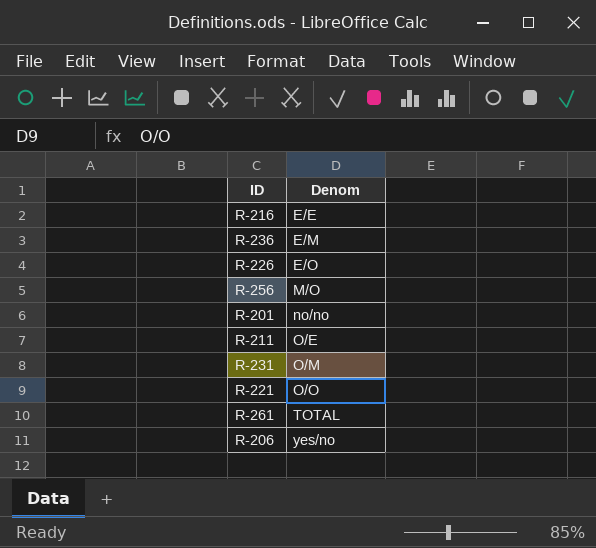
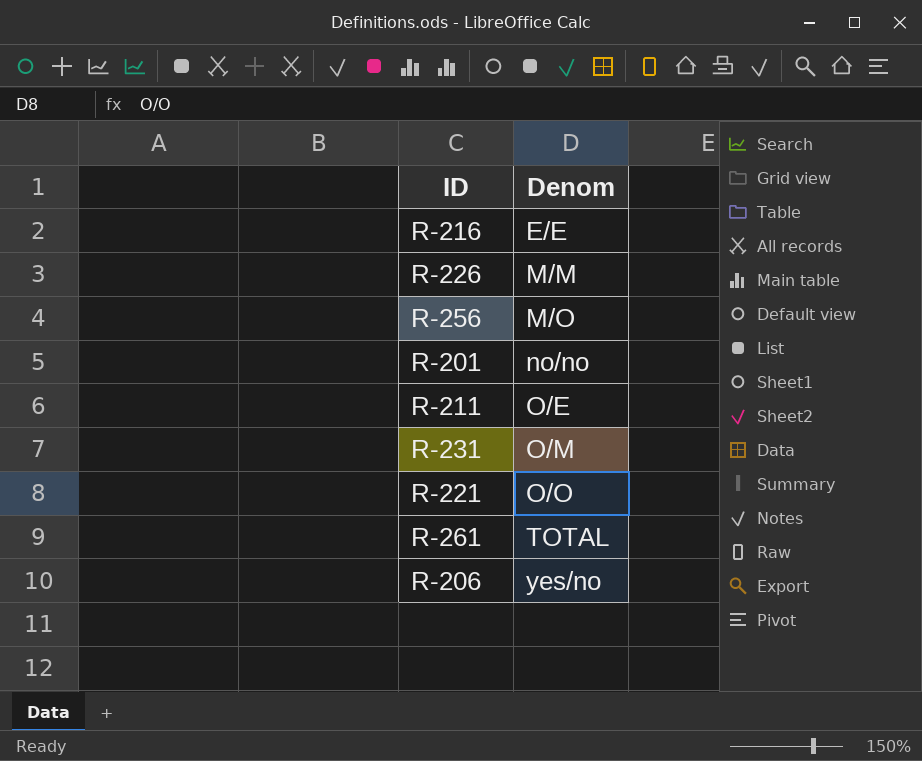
row R-236: E/M -> none
R-226 | Denom: E/O -> M/M

